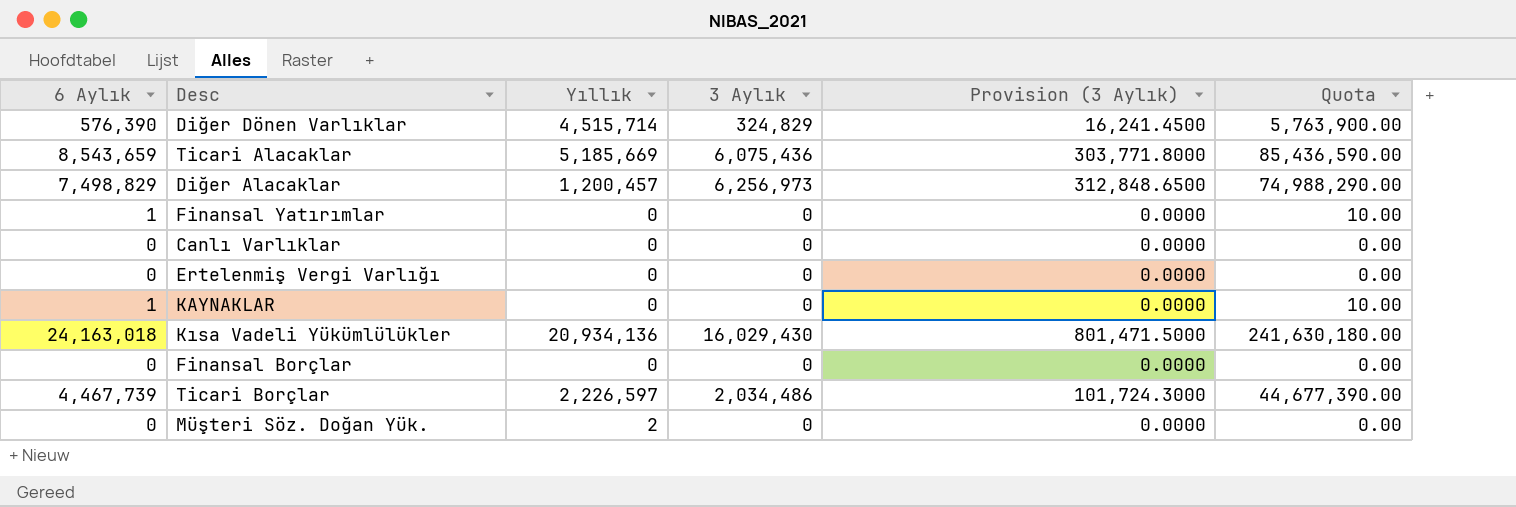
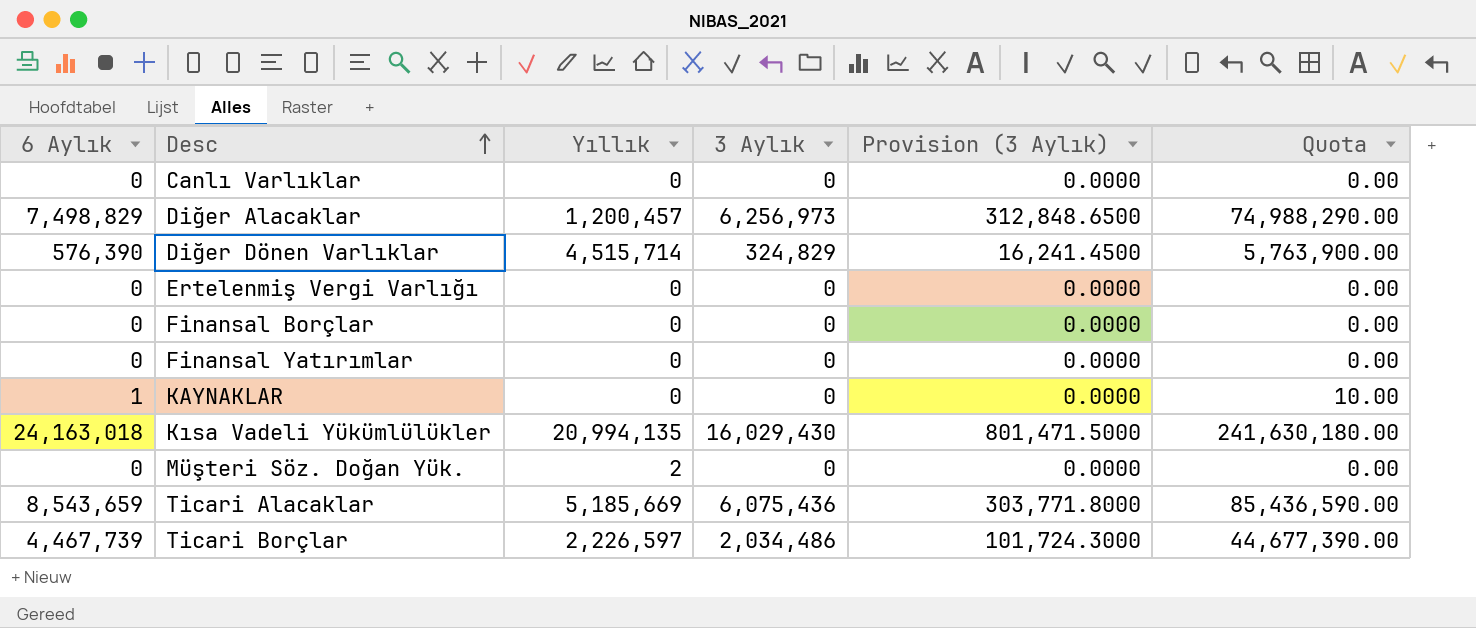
row order: none -> Desc ascending
Finansal Yatırımlar | 6 Aylık: 1 -> 0
Finansal Yatırımlar | Quota: 10.00 -> 0.00
Kısa Vadeli Yükümlülükler | Yıllık: 20,934,136 -> 20,994,135

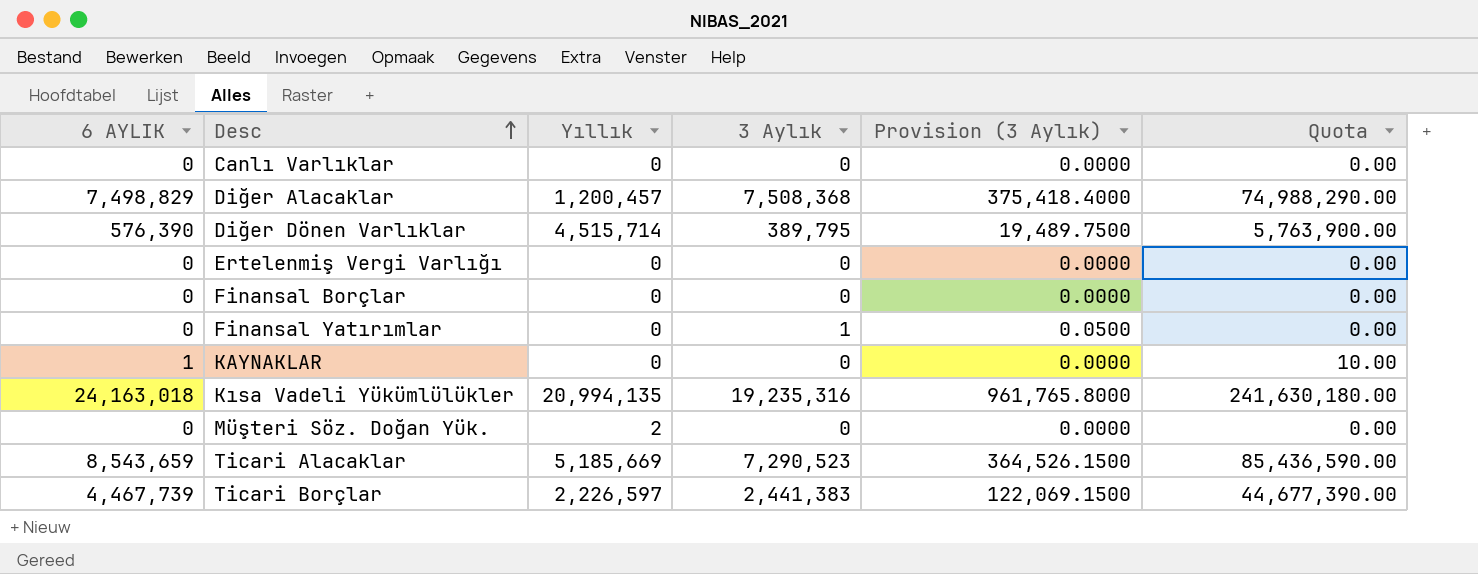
column name: 6 Aylık -> 6 AYLIK
Diğer Alacaklar | 3 Aylık: 6,256,973 -> 7,508,368
Diğer Alacaklar | Provision (3 Aylık): 312,848.6500 -> 375,418.4000
Diğer Dönen Varlıklar | 3 Aylık: 324,829 -> 389,795
Diğer Dönen Varlıklar | Provision (3 Aylık): 16,241.4500 -> 19,489.7500
Finansal Yatırımlar | 3 Aylık: 0 -> 1
Finansal Yatırımlar | Provision (3 Aylık): 0.0000 -> 0.0500
Kısa Vadeli Yükümlülükler | 3 Aylık: 16,029,430 -> 19,235,316
Kısa Vadeli Yükümlülükler | Provision (3 Aylık): 801,471.5000 -> 961,765.8000
Ticari Alacaklar | 3 Aylık: 6,075,436 -> 7,290,523
Ticari Alacaklar | Provision (3 Aylık): 303,771.8000 -> 364,526.1500
Ticari Borçlar | 3 Aylık: 2,034,486 -> 2,441,383
Ticari Borçlar | Provision (3 Aylık): 101,724.3000 -> 122,069.1500

